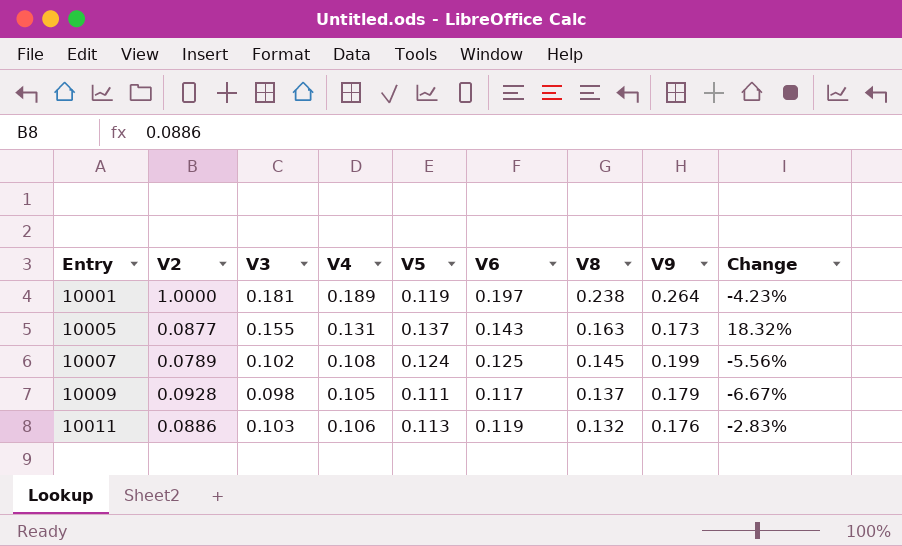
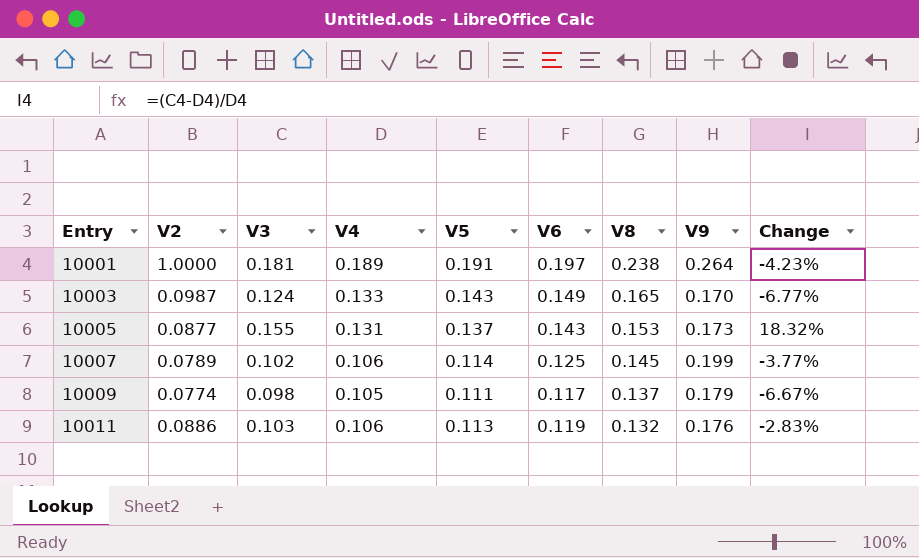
10001 | V5: 0.119 -> 0.191
row 10003: none -> 0.0987 | 0.124 | 0.133 | 0.143 | 0.149 | 0.165 | 0.170 | -6.77%
10005 | V8: 0.163 -> 0.153
10007 | V4: 0.108 -> 0.106
10007 | V5: 0.124 -> 0.114
10007 | Change: -5.56% -> -3.77%
10009 | V2: 0.0928 -> 0.0774

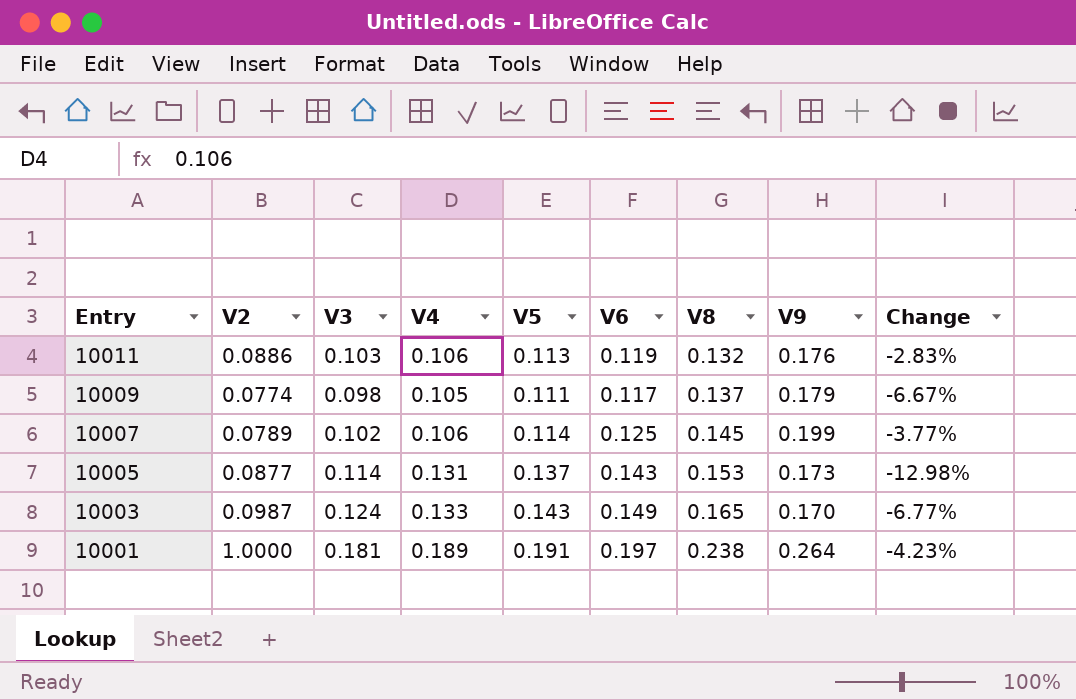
row order: Entry ascending -> Entry descending
10005 | V3: 0.155 -> 0.114
10005 | Change: 18.32% -> -12.98%

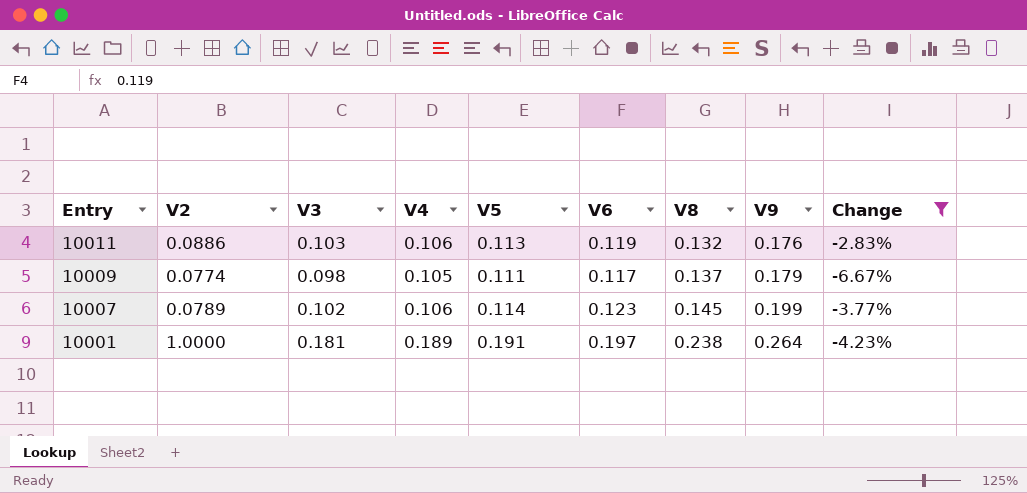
filter: none -> Change >= -6.67%
10007 | V6: 0.125 -> 0.123

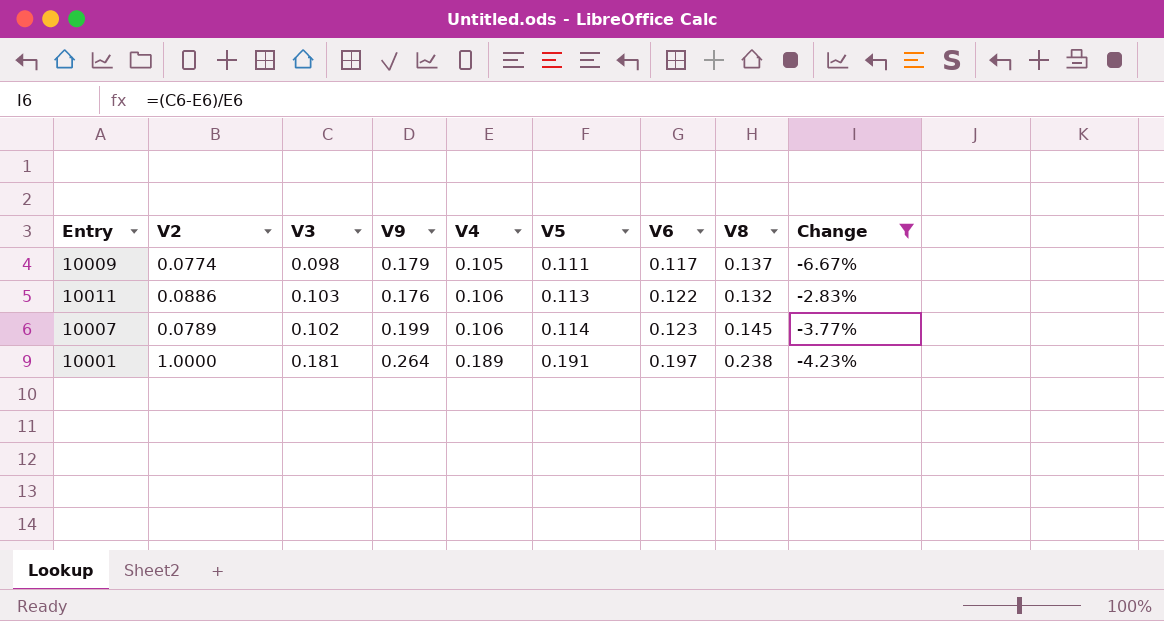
row order: Entry descending -> V4 ascending
column V9 | position: 8 -> 4
10011 | V6: 0.119 -> 0.122

